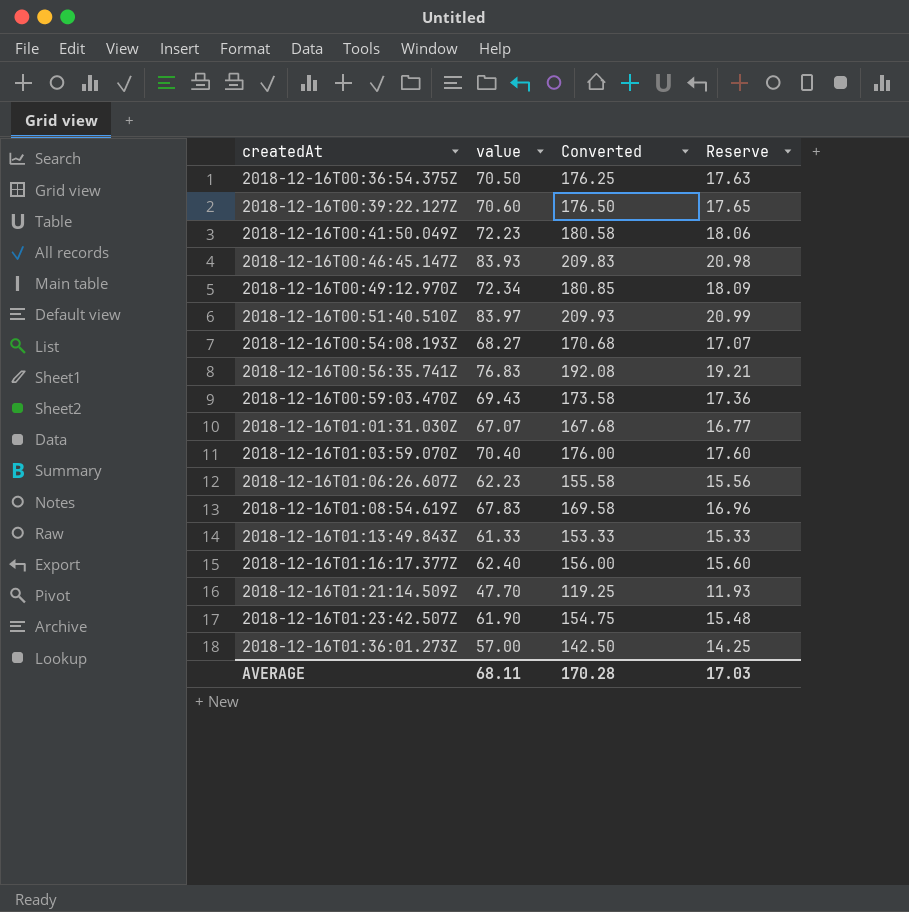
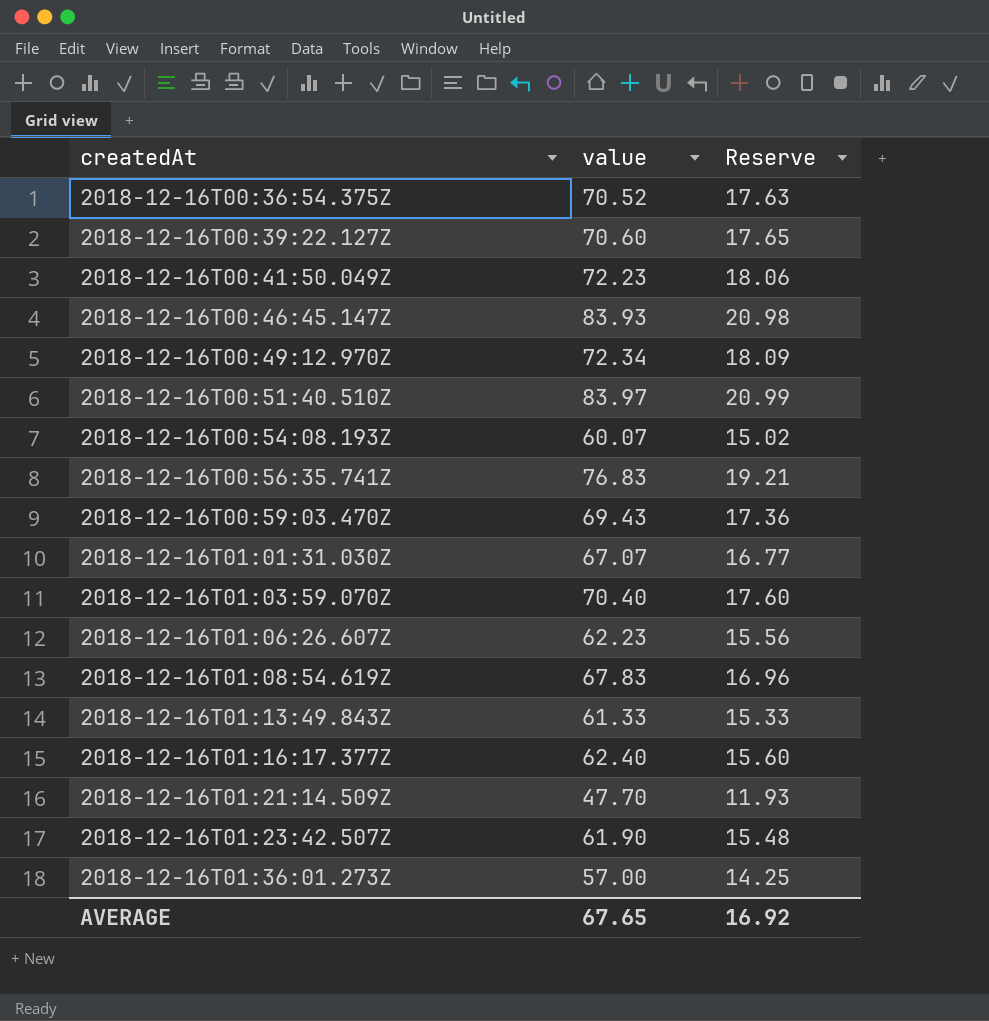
column Converted | formula: [value] * 2.5 -> none
2018-12-16T00:36:54.375Z | value: 70.50 -> 70.52
2018-12-16T00:54:08.193Z | value: 68.27 -> 60.07
2018-12-16T00:54:08.193Z | Reserve: 17.07 -> 15.02
AVERAGE | value: 68.11 -> 67.65
AVERAGE | Reserve: 17.03 -> 16.92

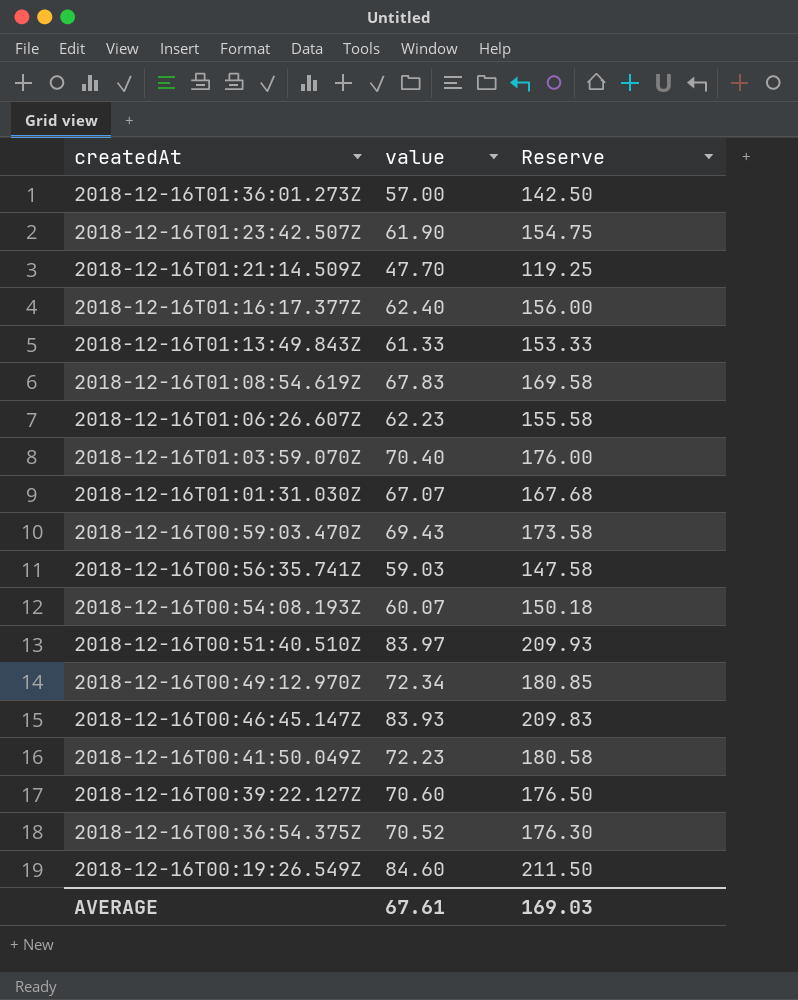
row order: createdAt ascending -> createdAt descending
column Reserve | formula: [value] * 0.25 -> [value] * 2.5
2018-12-16T00:56:35.741Z | value: 76.83 -> 59.03
row 2018-12-16T00:19:26.549Z: none -> 84.60 | 211.50
AVERAGE | value: 67.65 -> 67.61
AVERAGE | Reserve: 16.92 -> 169.03

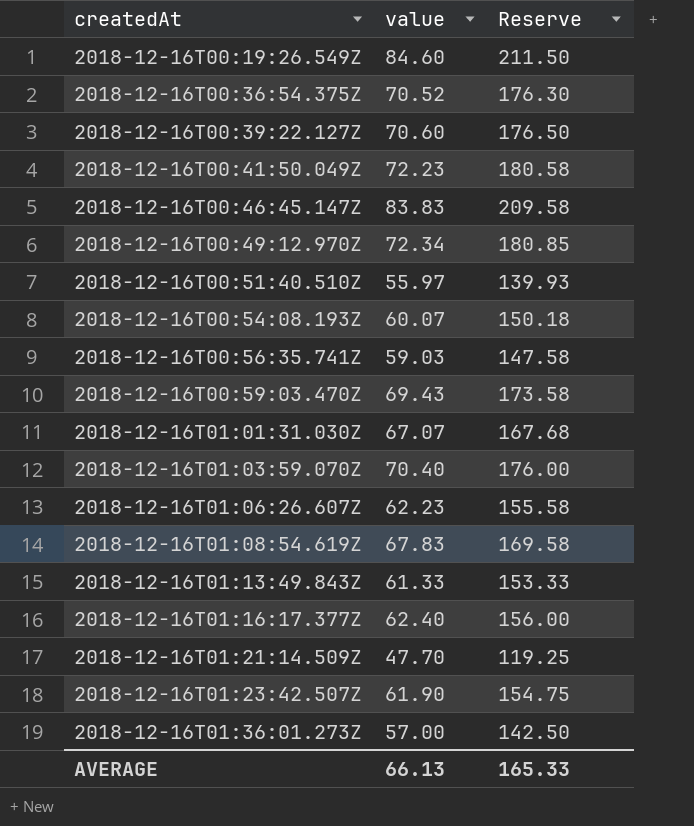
row order: createdAt descending -> createdAt ascending
2018-12-16T00:46:45.147Z | value: 83.93 -> 83.83
2018-12-16T00:46:45.147Z | Reserve: 209.83 -> 209.58
2018-12-16T00:51:40.510Z | value: 83.97 -> 55.97
2018-12-16T00:51:40.510Z | Reserve: 209.93 -> 139.93
AVERAGE | value: 67.61 -> 66.13
AVERAGE | Reserve: 169.03 -> 165.33

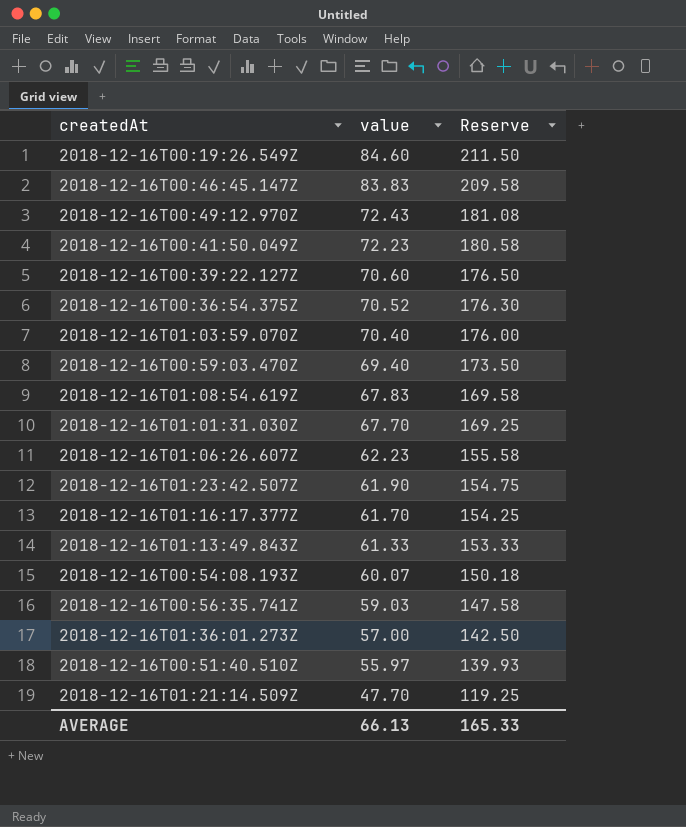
row order: createdAt ascending -> value descending
2018-12-16T00:49:12.970Z | value: 72.34 -> 72.43
2018-12-16T00:49:12.970Z | Reserve: 180.85 -> 181.08
2018-12-16T00:59:03.470Z | value: 69.43 -> 69.40
2018-12-16T00:59:03.470Z | Reserve: 173.58 -> 173.50
2018-12-16T01:01:31.030Z | value: 67.07 -> 67.70
2018-12-16T01:01:31.030Z | Reserve: 167.68 -> 169.25
2018-12-16T01:16:17.377Z | value: 62.40 -> 61.70
2018-12-16T01:16:17.377Z | Reserve: 156.00 -> 154.25

